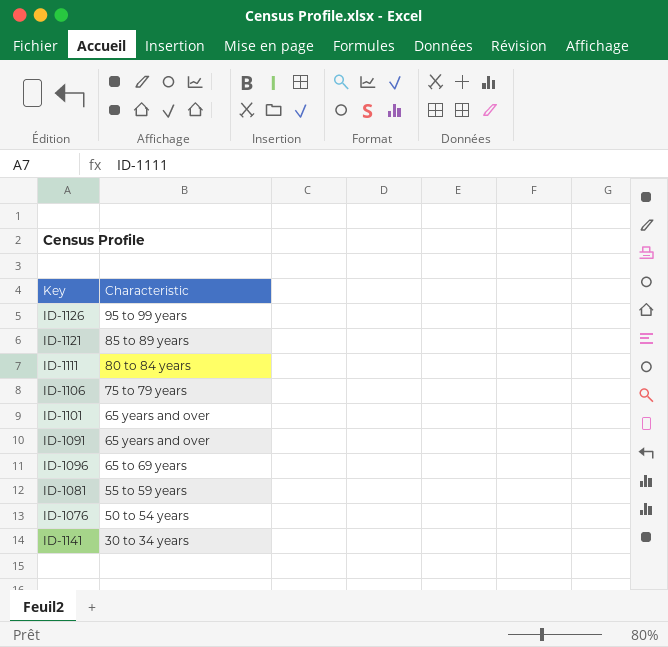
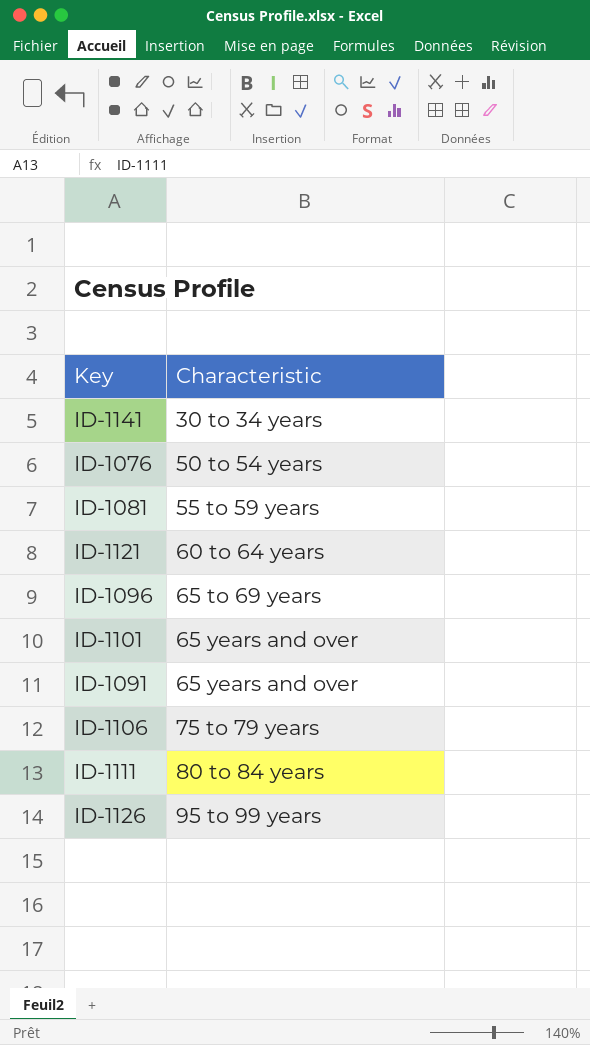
row order: Characteristic descending -> Characteristic ascending
ID-1121 | Characteristic: 85 to 89 years -> 60 to 64 years

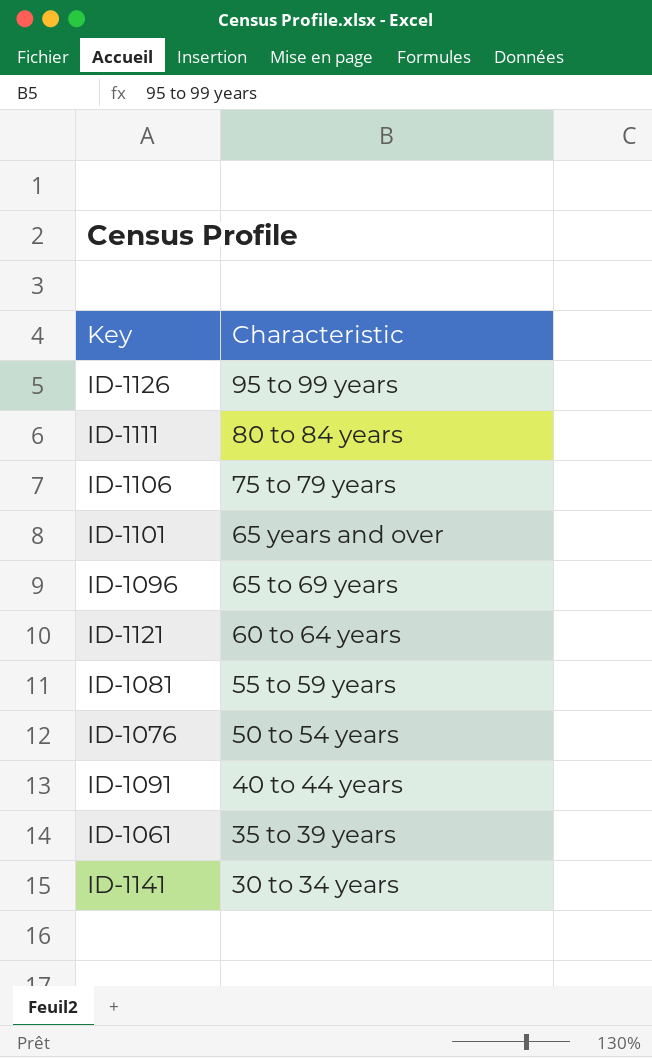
row order: Characteristic ascending -> Characteristic descending
ID-1091 | Characteristic: 65 years and over -> 40 to 44 years
row ID-1061: none -> 35 to 39 years

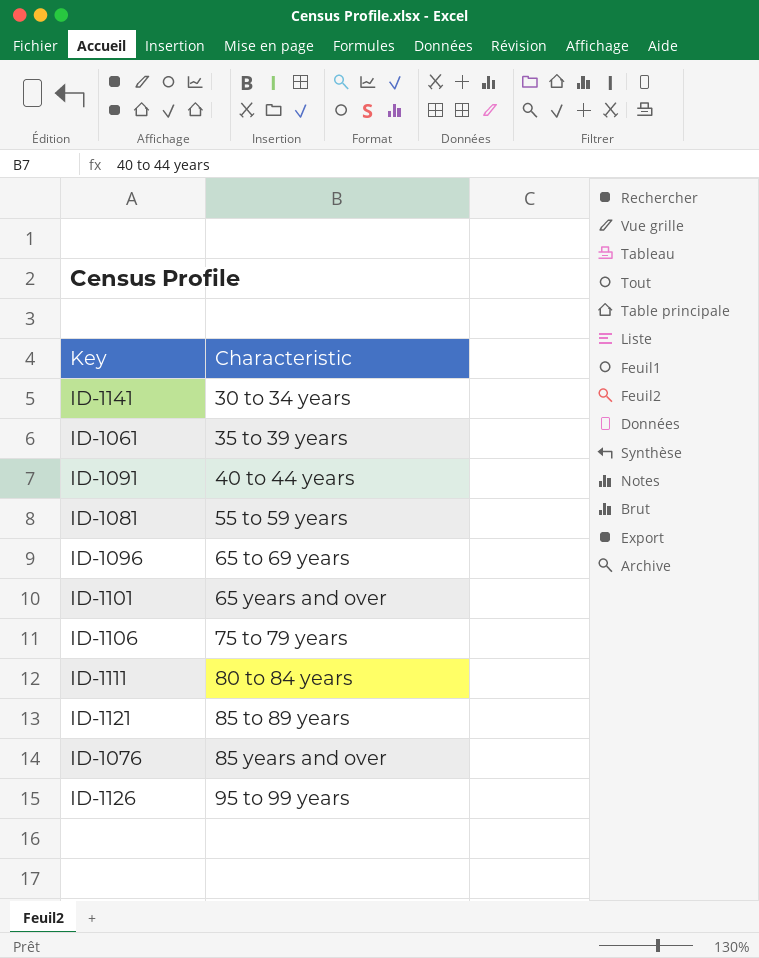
row order: Characteristic descending -> Characteristic ascending
ID-1121 | Characteristic: 60 to 64 years -> 85 to 89 years
ID-1076 | Characteristic: 50 to 54 years -> 85 years and over

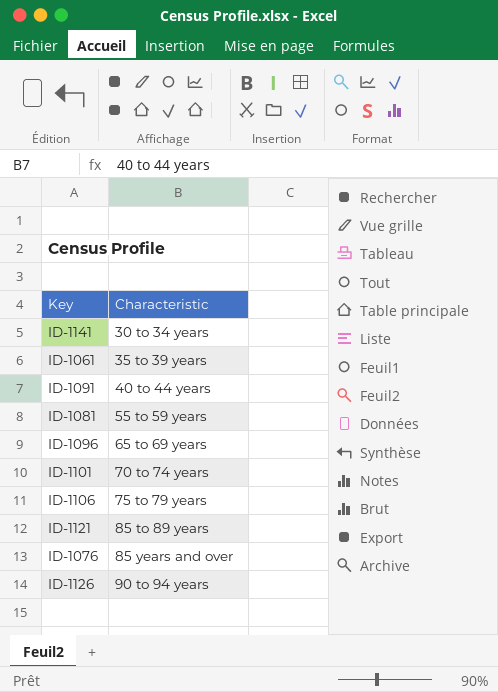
row ID-1111: 80 to 84 years -> none
ID-1101 | Characteristic: 65 years and over -> 70 to 74 years
ID-1126 | Characteristic: 95 to 99 years -> 90 to 94 years

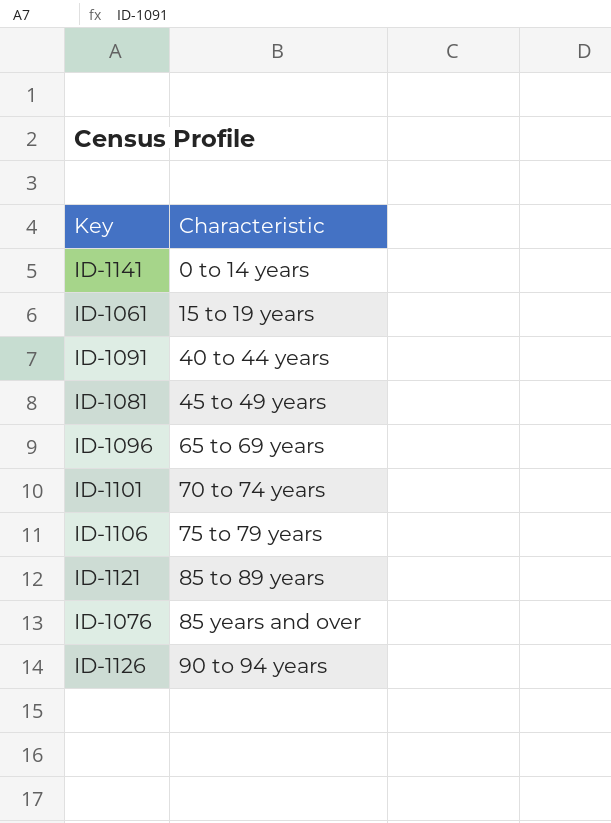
ID-1141 | Characteristic: 30 to 34 years -> 0 to 14 years
ID-1061 | Characteristic: 35 to 39 years -> 15 to 19 years
ID-1081 | Characteristic: 55 to 59 years -> 45 to 49 years

